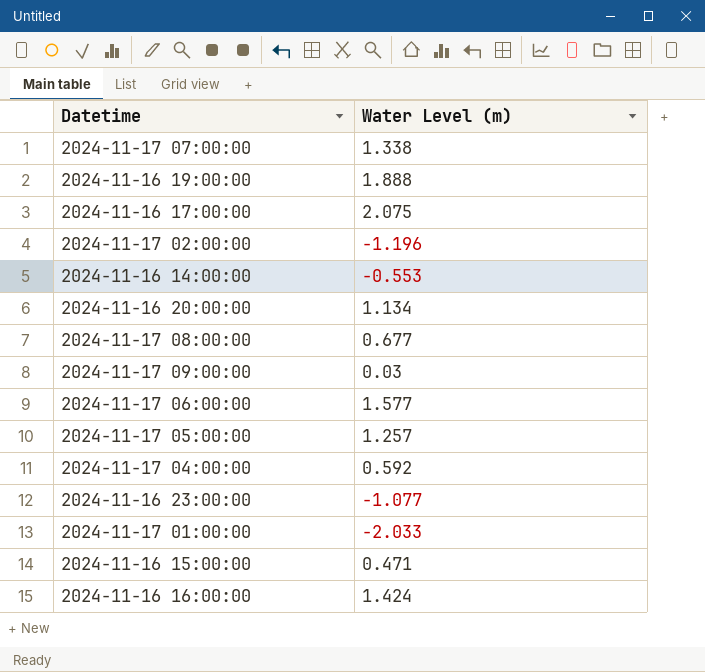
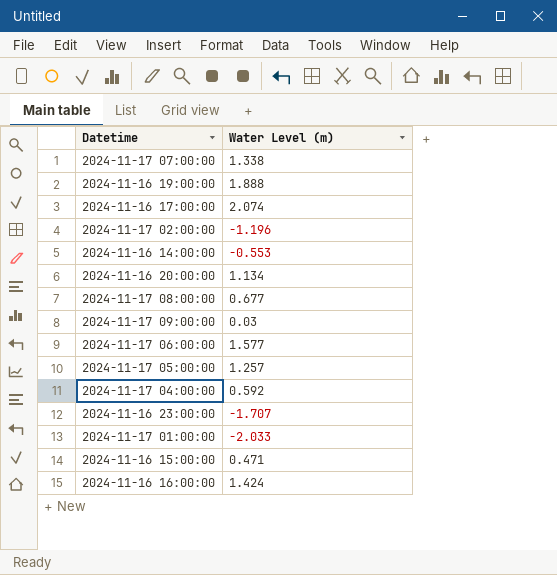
2024-11-16 17:00:00 | Water Level (m): 2.075 -> 2.074
2024-11-16 23:00:00 | Water Level (m): -1.077 -> -1.707

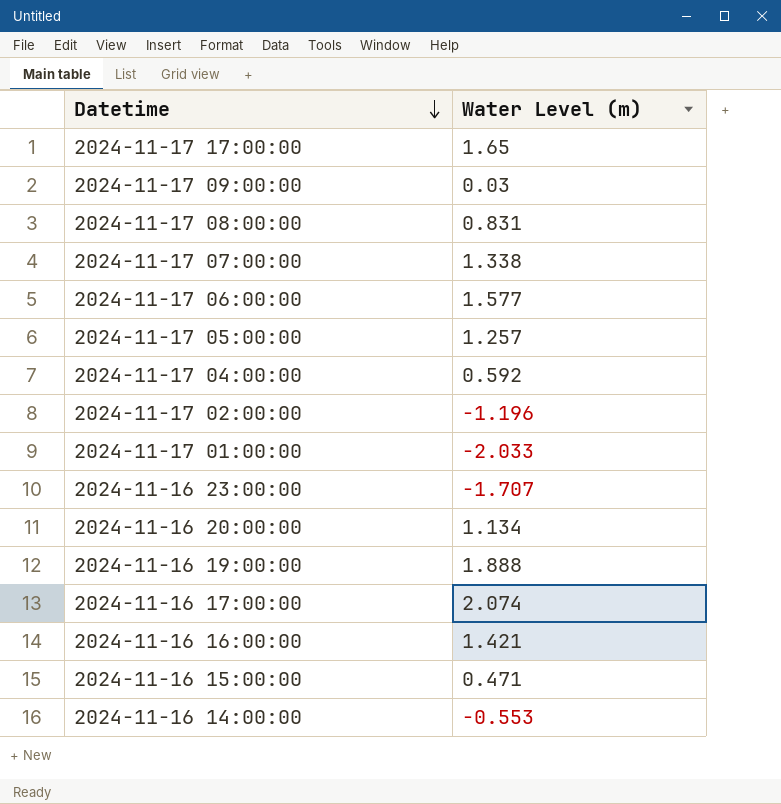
row order: none -> Datetime descending
row 2024-11-17 17:00:00: none -> 1.65
2024-11-17 08:00:00 | Water Level (m): 0.677 -> 0.831
2024-11-16 16:00:00 | Water Level (m): 1.424 -> 1.421

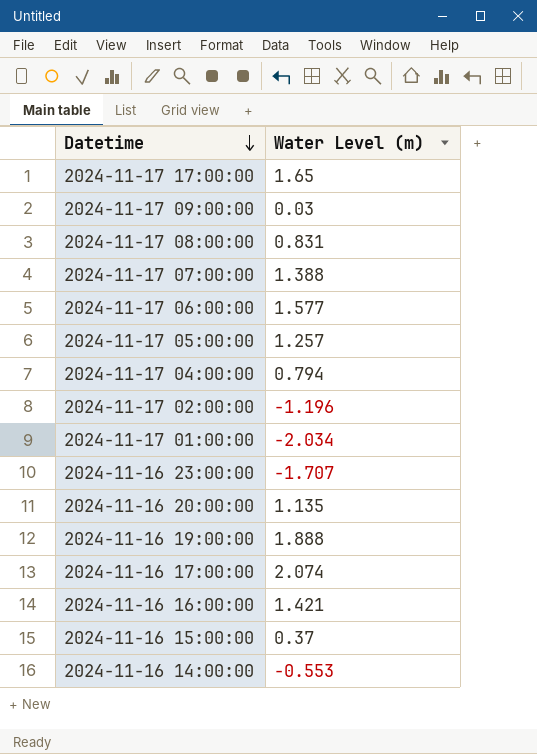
2024-11-17 07:00:00 | Water Level (m): 1.338 -> 1.388
2024-11-17 04:00:00 | Water Level (m): 0.592 -> 0.794
2024-11-17 01:00:00 | Water Level (m): -2.033 -> -2.034
2024-11-16 20:00:00 | Water Level (m): 1.134 -> 1.135
2024-11-16 15:00:00 | Water Level (m): 0.471 -> 0.37

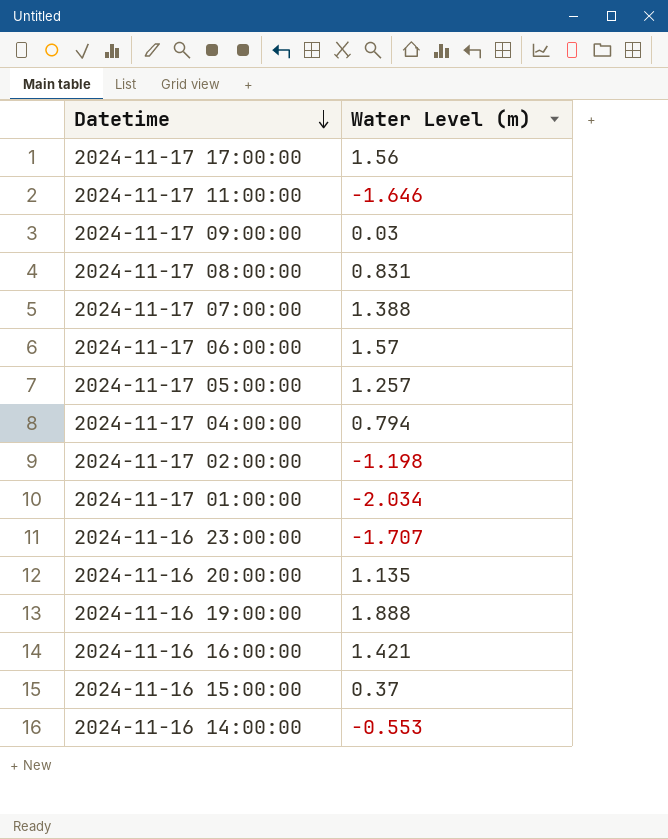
row 2024-11-16 17:00:00: 2.074 -> none
2024-11-17 17:00:00 | Water Level (m): 1.65 -> 1.56
row 2024-11-17 11:00:00: none -> -1.646
2024-11-17 06:00:00 | Water Level (m): 1.577 -> 1.57
2024-11-17 02:00:00 | Water Level (m): -1.196 -> -1.198

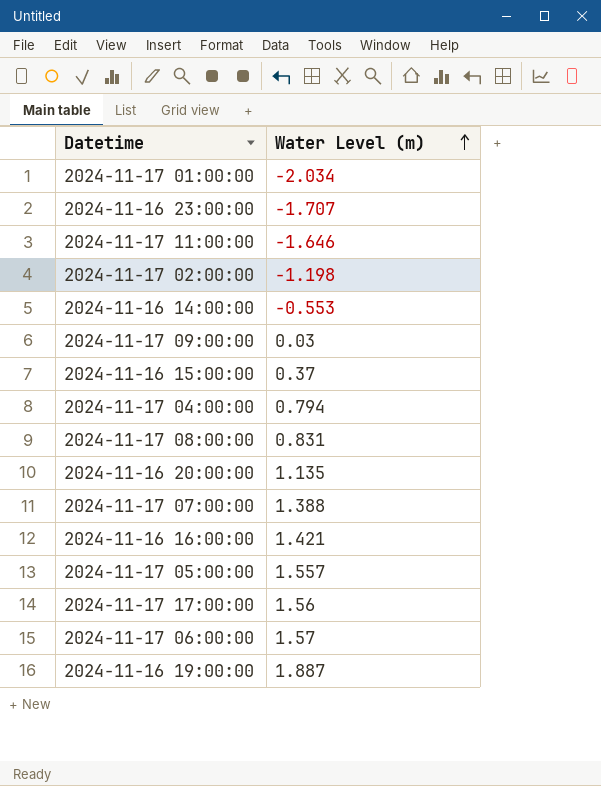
row order: Datetime descending -> Water Level (m) ascending
2024-11-17 05:00:00 | Water Level (m): 1.257 -> 1.557
2024-11-16 19:00:00 | Water Level (m): 1.888 -> 1.887

